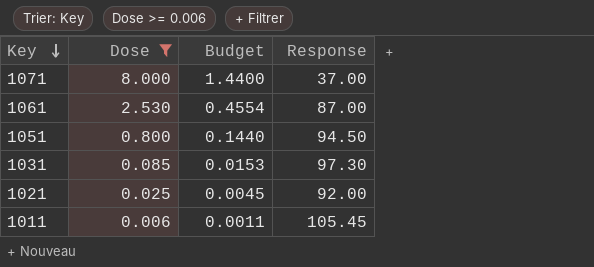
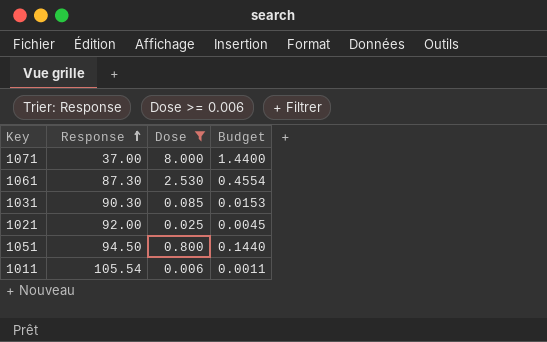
row order: Key descending -> Response ascending
column Response | position: 4 -> 2
1061 | Response: 87.00 -> 87.30
1031 | Response: 97.30 -> 90.30
1011 | Response: 105.45 -> 105.54

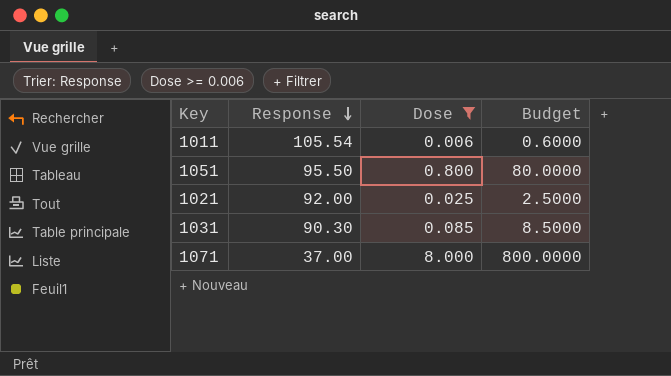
row order: Response ascending -> Response descending
column Budget | formula: [Dose] * 0.18 -> [Dose] * 100
row 1061: 87.30 | 2.530 | 0.4554 -> none
1051 | Response: 94.50 -> 95.50

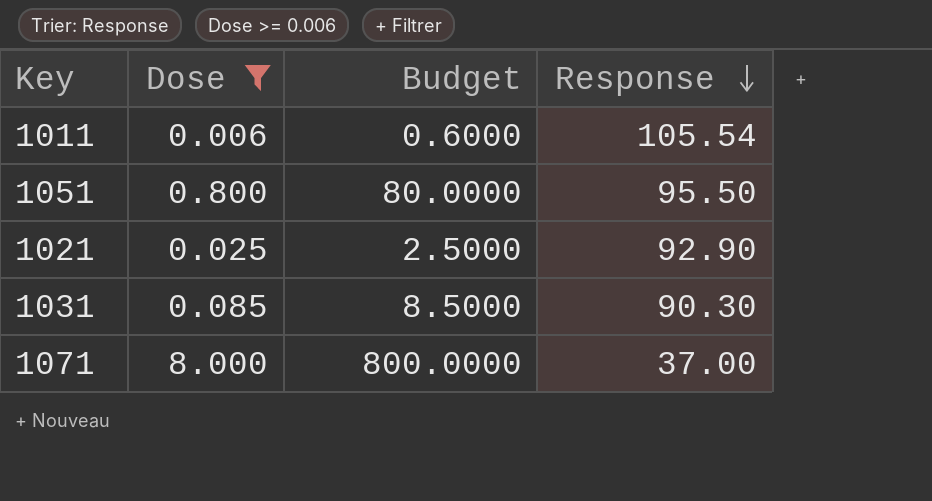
column Response | position: 2 -> 4
1021 | Response: 92.00 -> 92.90

